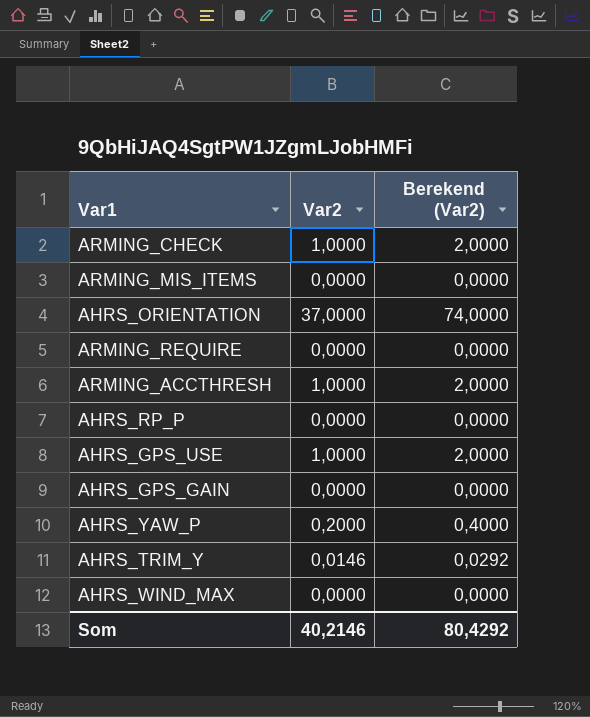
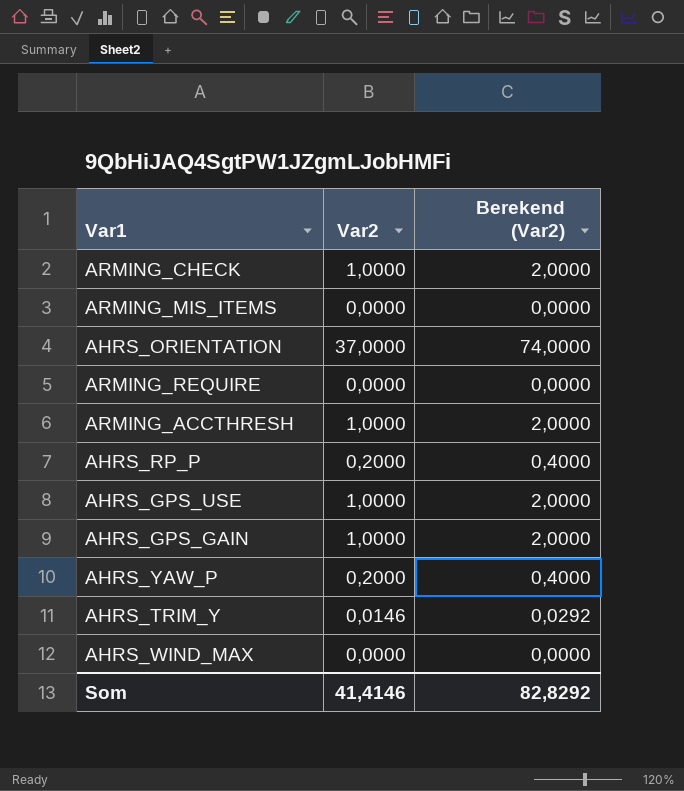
AHRS_RP_P | Var2: 0,0000 -> 0,2000
AHRS_RP_P | Berekend (Var2): 0,0000 -> 0,4000
AHRS_GPS_GAIN | Var2: 0,0000 -> 1,0000
AHRS_GPS_GAIN | Berekend (Var2): 0,0000 -> 2,0000
Som | Var2: 40,2146 -> 41,4146
Som | Berekend (Var2): 80,4292 -> 82,8292

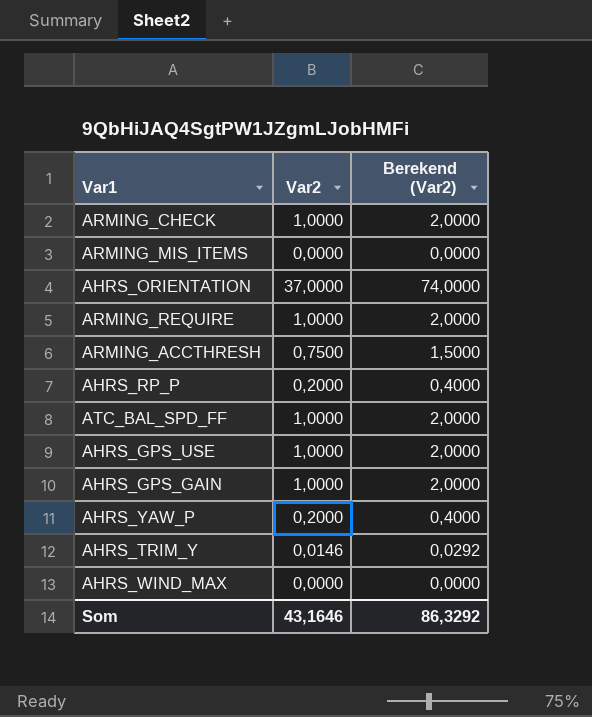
ARMING_REQUIRE | Var2: 0,0000 -> 1,0000
ARMING_REQUIRE | Berekend (Var2): 0,0000 -> 2,0000
ARMING_ACCTHRESH | Var2: 1,0000 -> 0,7500
ARMING_ACCTHRESH | Berekend (Var2): 2,0000 -> 1,5000
row ATC_BAL_SPD_FF: none -> 1,0000 | 2,0000
Som | Var2: 41,4146 -> 43,1646
Som | Berekend (Var2): 82,8292 -> 86,3292

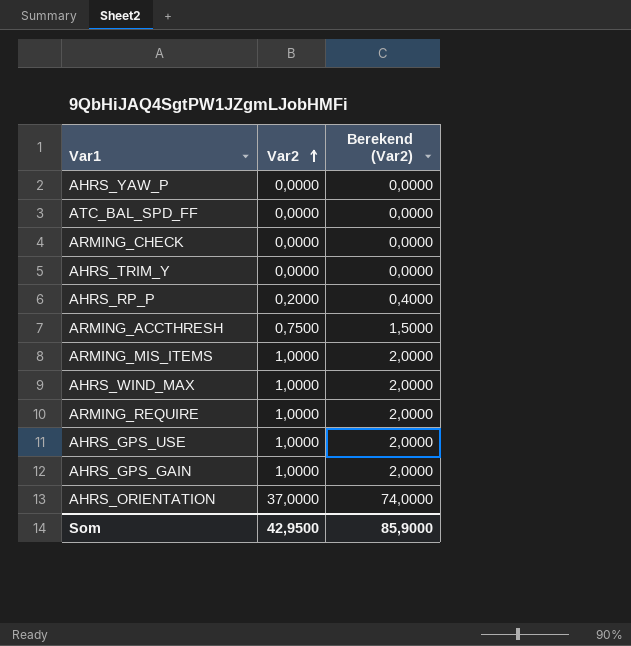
row order: none -> Var2 ascending
AHRS_YAW_P | Var2: 0,2000 -> 0,0000
AHRS_YAW_P | Berekend (Var2): 0,4000 -> 0,0000
ATC_BAL_SPD_FF | Var2: 1,0000 -> 0,0000
ATC_BAL_SPD_FF | Berekend (Var2): 2,0000 -> 0,0000
ARMING_CHECK | Var2: 1,0000 -> 0,0000
ARMING_CHECK | Berekend (Var2): 2,0000 -> 0,0000
AHRS_TRIM_Y | Var2: 0,0146 -> 0,0000
AHRS_TRIM_Y | Berekend (Var2): 0,0292 -> 0,0000
ARMING_MIS_ITEMS | Var2: 0,0000 -> 1,0000
ARMING_MIS_ITEMS | Berekend (Var2): 0,0000 -> 2,0000
AHRS_WIND_MAX | Var2: 0,0000 -> 1,0000
AHRS_WIND_MAX | Berekend (Var2): 0,0000 -> 2,0000
Som | Var2: 43,1646 -> 42,9500
Som | Berekend (Var2): 86,3292 -> 85,9000

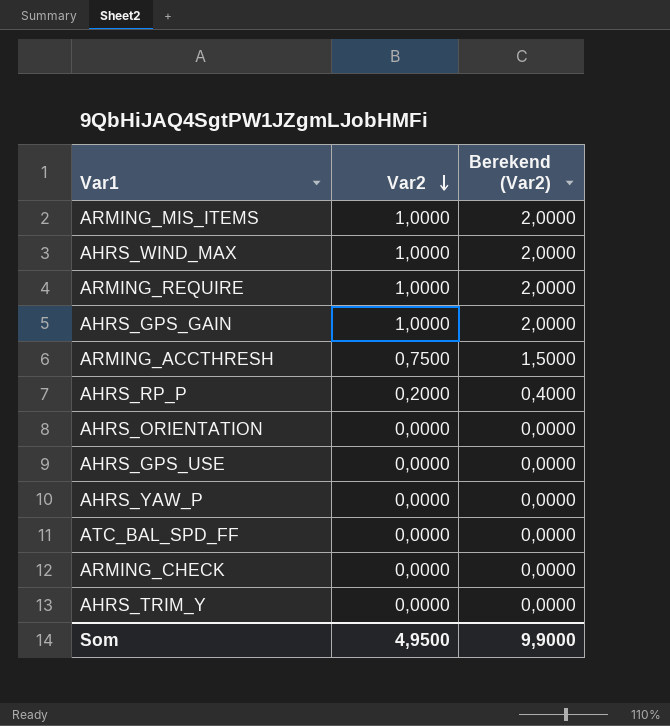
row order: Var2 ascending -> Var2 descending
AHRS_ORIENTATION | Var2: 37,0000 -> 0,0000
AHRS_ORIENTATION | Berekend (Var2): 74,0000 -> 0,0000
AHRS_GPS_USE | Var2: 1,0000 -> 0,0000
AHRS_GPS_USE | Berekend (Var2): 2,0000 -> 0,0000
Som | Var2: 42,9500 -> 4,9500
Som | Berekend (Var2): 85,9000 -> 9,9000

